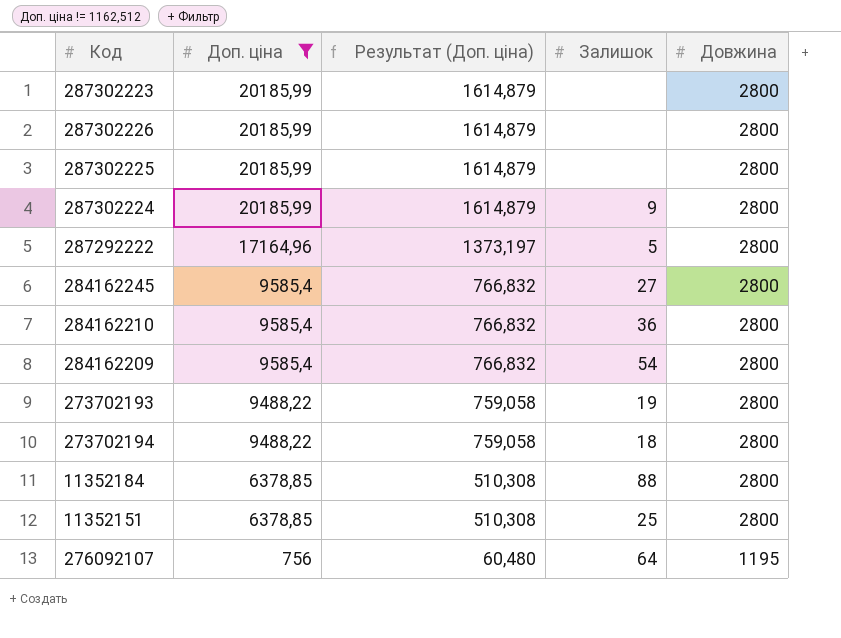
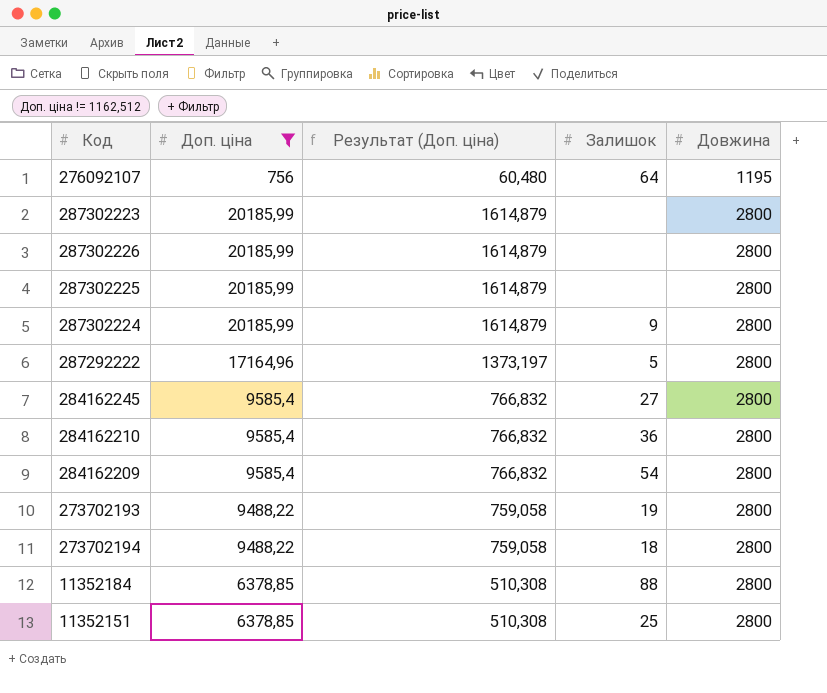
row order: Доп. ціна descending -> Довжина ascending

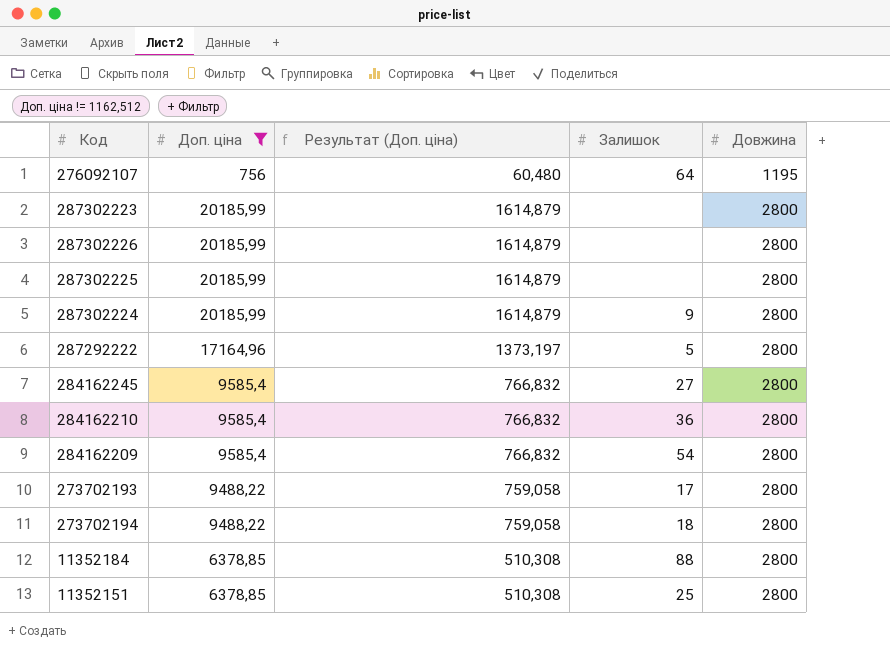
273702193 | Залишок: 19 -> 17

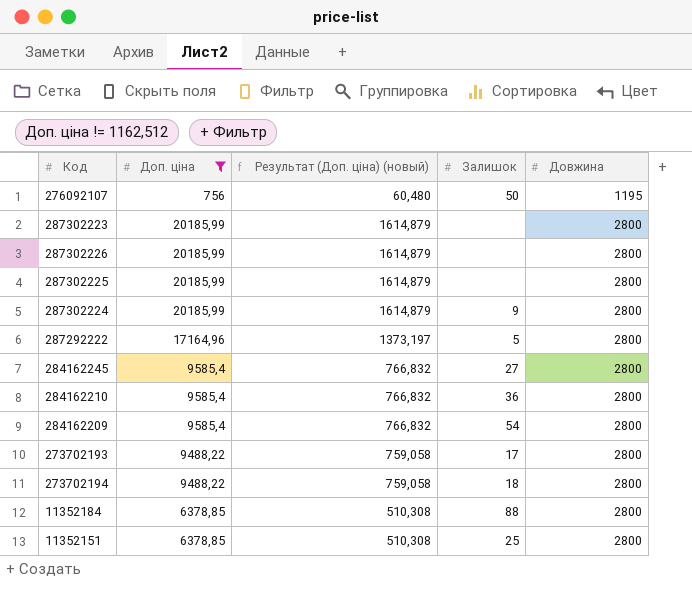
column name: Результат (Доп. ціна) -> Результат (Доп. ціна) (новый)
276092107 | Залишок: 64 -> 50

